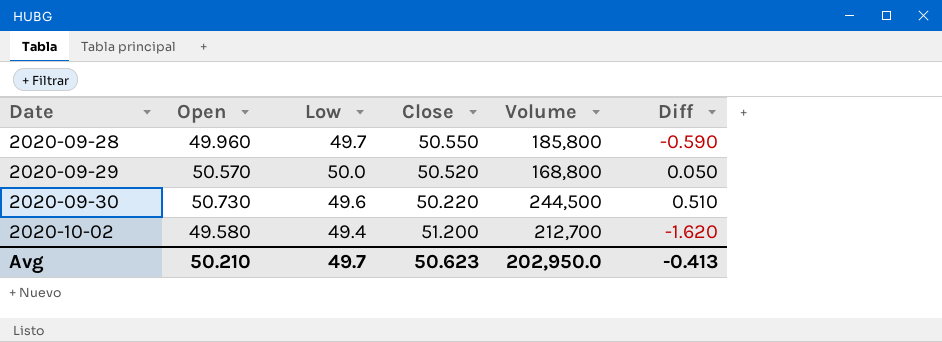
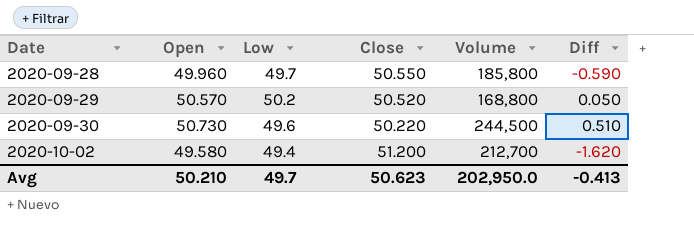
2020-09-29 | Low: 50.0 -> 50.2

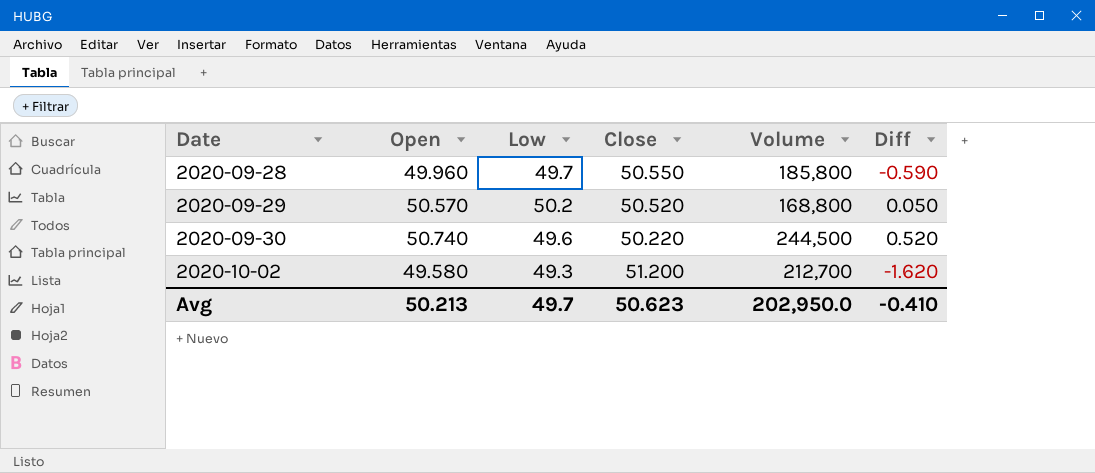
2020-09-30 | Open: 50.730 -> 50.740
2020-09-30 | Diff: 0.510 -> 0.520
2020-10-02 | Low: 49.4 -> 49.3
Avg | Open: 50.210 -> 50.213
Avg | Diff: -0.413 -> -0.410

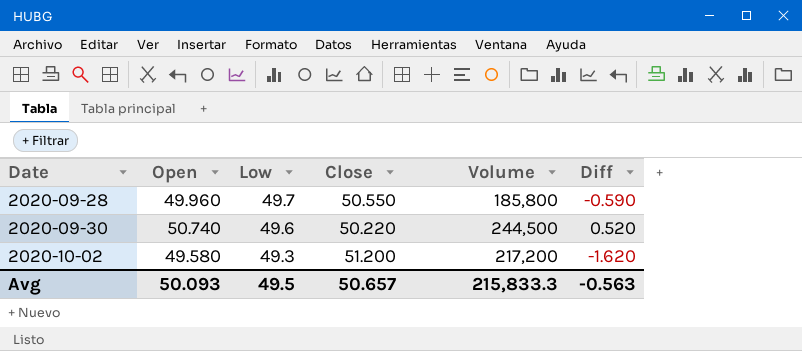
row 2020-09-29: 50.570 | 50.2 | 50.520 | 168,800 | 0.050 -> none
2020-10-02 | Volume: 212,700 -> 217,200
Avg | Open: 50.213 -> 50.093
Avg | Low: 49.7 -> 49.5
Avg | Close: 50.623 -> 50.657
Avg | Volume: 202,950.0 -> 215,833.3
Avg | Diff: -0.410 -> -0.563

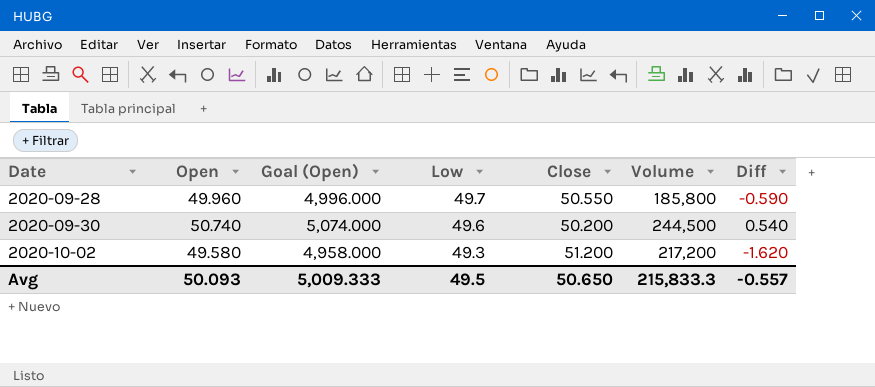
column Goal (Open) | formula: none -> [Open] * 100
2020-09-30 | Close: 50.220 -> 50.200
2020-09-30 | Diff: 0.520 -> 0.540
Avg | Close: 50.657 -> 50.650
Avg | Diff: -0.563 -> -0.557

